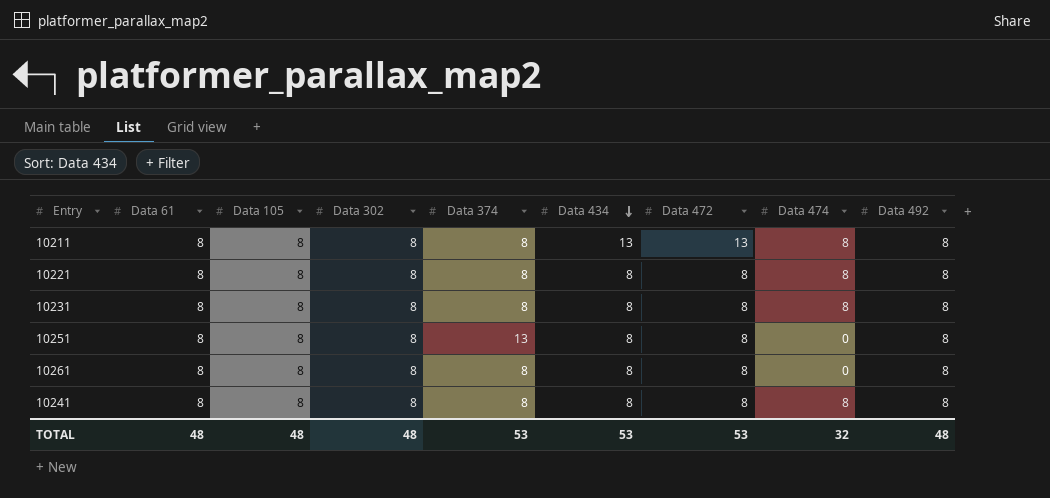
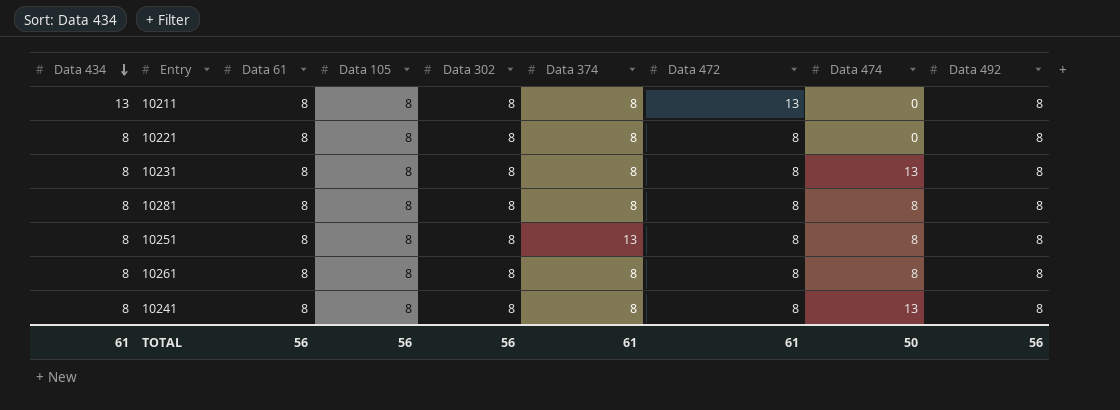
column Data 434 | position: 6 -> 1
10211 | Data 474: 8 -> 0
10221 | Data 474: 8 -> 0
10231 | Data 474: 8 -> 13
row 10281: none -> 8 | 8 | 8 | 8 | 8 | 8 | 8 | 8
10251 | Data 474: 0 -> 8
10261 | Data 474: 0 -> 8
10241 | Data 474: 8 -> 13
TOTAL | Data 434: 53 -> 61
TOTAL | Data 61: 48 -> 56
TOTAL | Data 105: 48 -> 56
TOTAL | Data 302: 48 -> 56
TOTAL | Data 374: 53 -> 61
TOTAL | Data 472: 53 -> 61
TOTAL | Data 474: 32 -> 50
TOTAL | Data 492: 48 -> 56

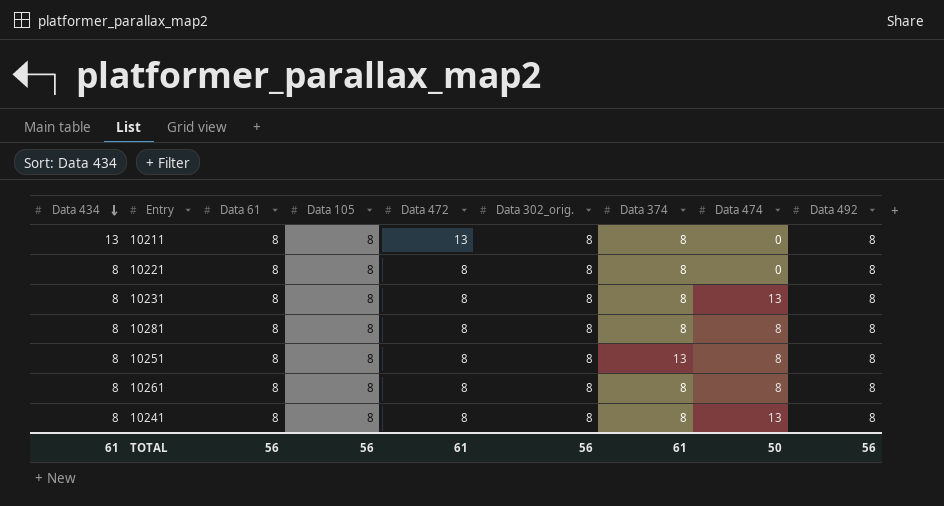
column Data 472 | position: 7 -> 5
column name: Data 302 -> Data 302_orig.

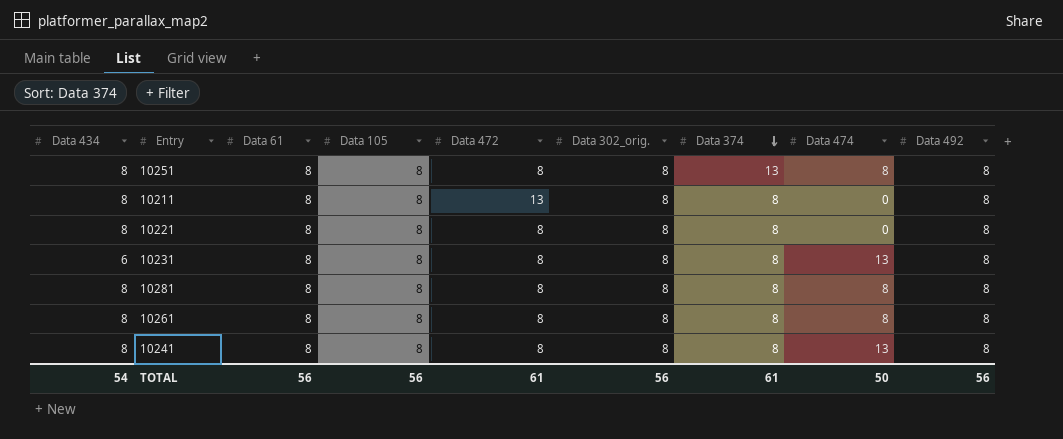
row order: Data 434 descending -> Data 374 descending
10211 | Data 434: 13 -> 8
10231 | Data 434: 8 -> 6
TOTAL | Data 434: 61 -> 54

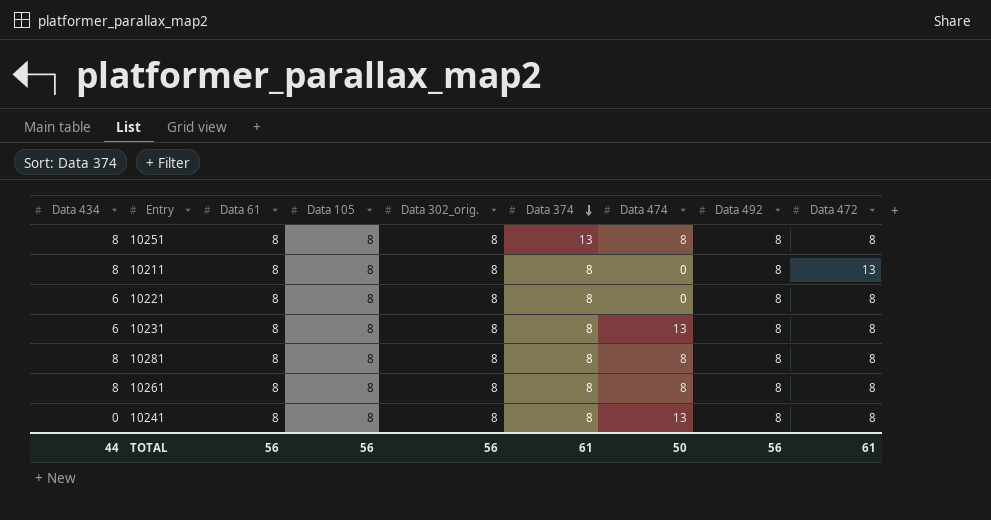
column Data 472 | position: 5 -> 9
10221 | Data 434: 8 -> 6
10241 | Data 434: 8 -> 0
TOTAL | Data 434: 54 -> 44

